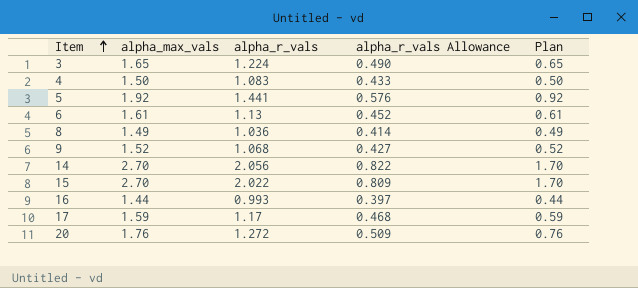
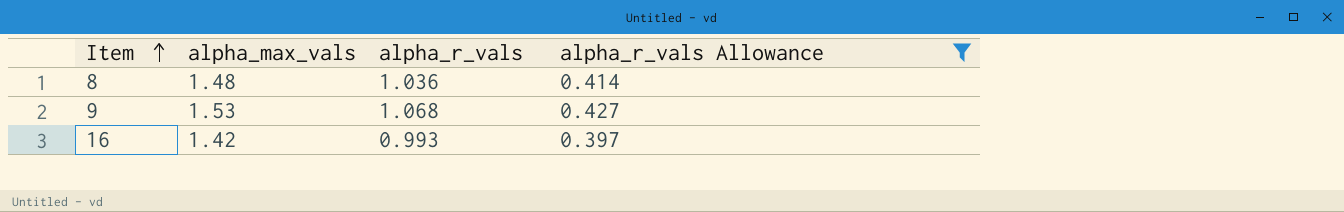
filter: none -> alpha_r_vals Allowance <= 0.427
column Plan | formula: [alpha_max_vals] - 1 -> none
8 | alpha_max_vals: 1.49 -> 1.48
9 | alpha_max_vals: 1.52 -> 1.53
16 | alpha_max_vals: 1.44 -> 1.42

